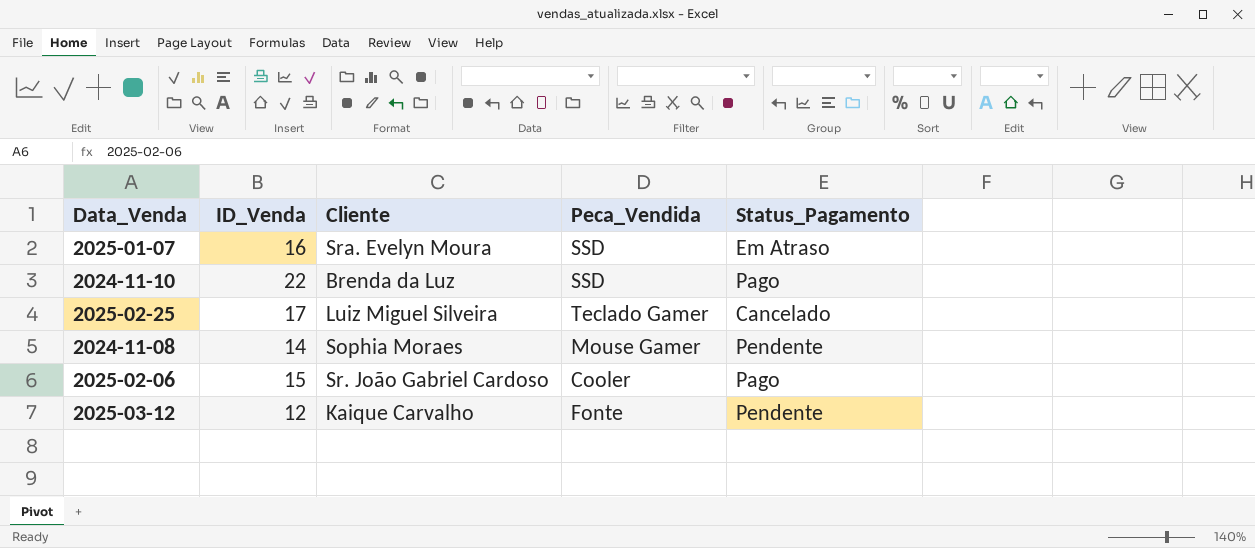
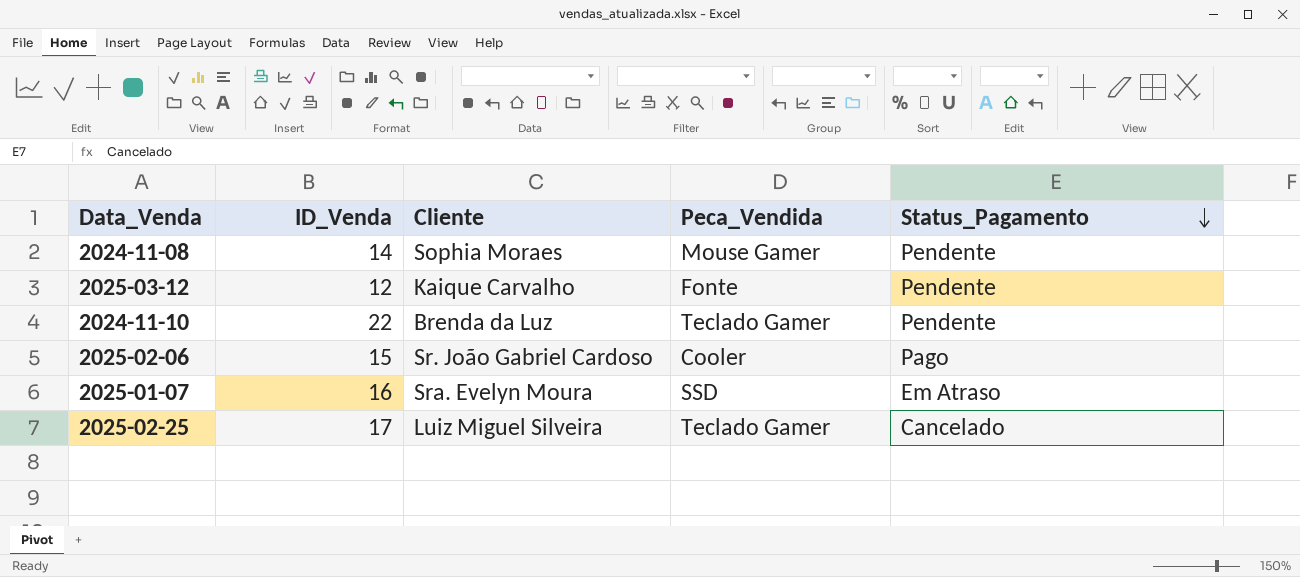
row order: none -> Status_Pagamento descending
2024-11-10 | Peca_Vendida: SSD -> Teclado Gamer
2024-11-10 | Status_Pagamento: Pago -> Pendente

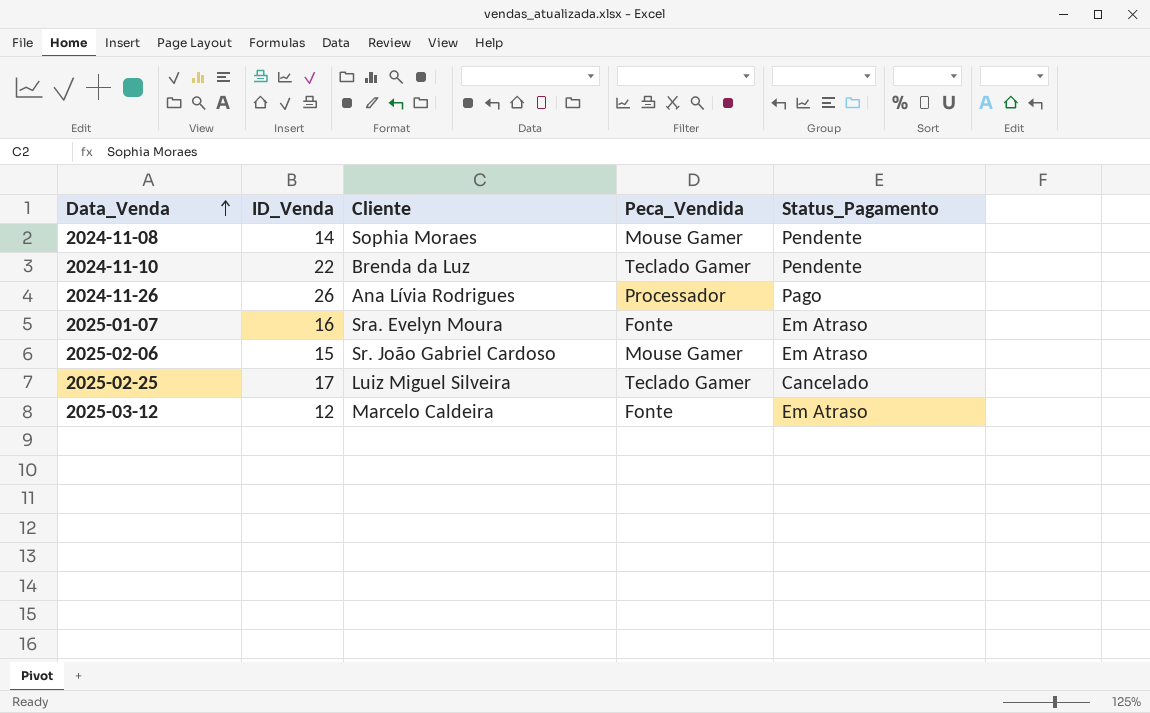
row order: Status_Pagamento descending -> Data_Venda ascending
row 2024-11-26: none -> 26 | Ana Lívia Rodrigues | Processador | Pago
2025-01-07 | Peca_Vendida: SSD -> Fonte
2025-02-06 | Peca_Vendida: Cooler -> Mouse Gamer
2025-02-06 | Status_Pagamento: Pago -> Em Atraso
2025-03-12 | Cliente: Kaique Carvalho -> Marcelo Caldeira
2025-03-12 | Status_Pagamento: Pendente -> Em Atraso

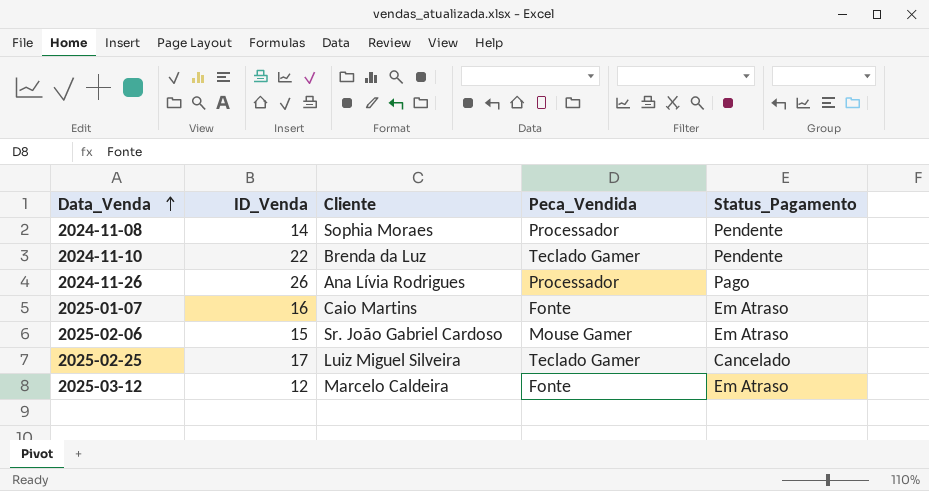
2024-11-08 | Peca_Vendida: Mouse Gamer -> Processador
2025-01-07 | Cliente: Sra. Evelyn Moura -> Caio Martins

